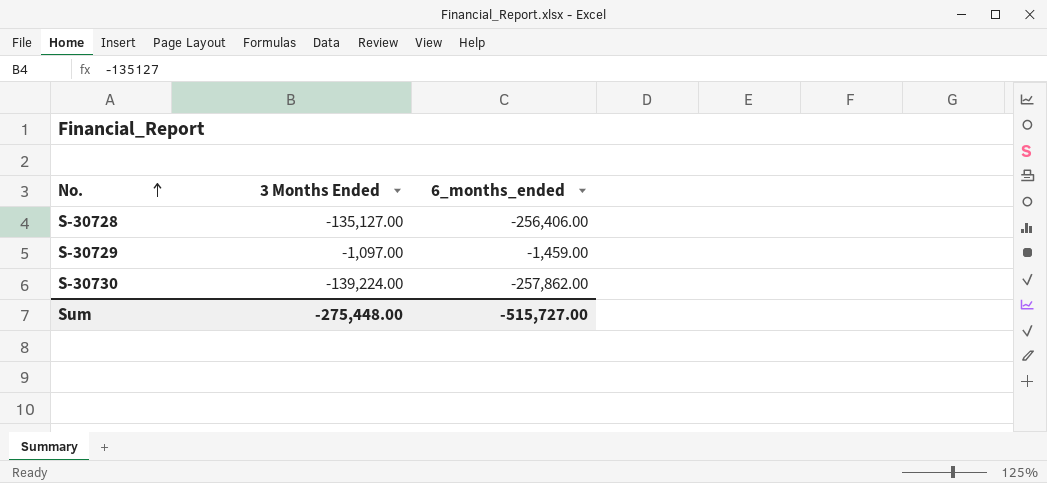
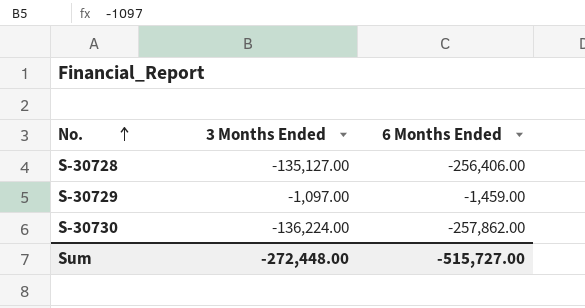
column name: 6_months_ended -> 6 Months Ended
S-30730 | 3 Months Ended: -139,224.00 -> -136,224.00
Sum | 3 Months Ended: -275,448.00 -> -272,448.00

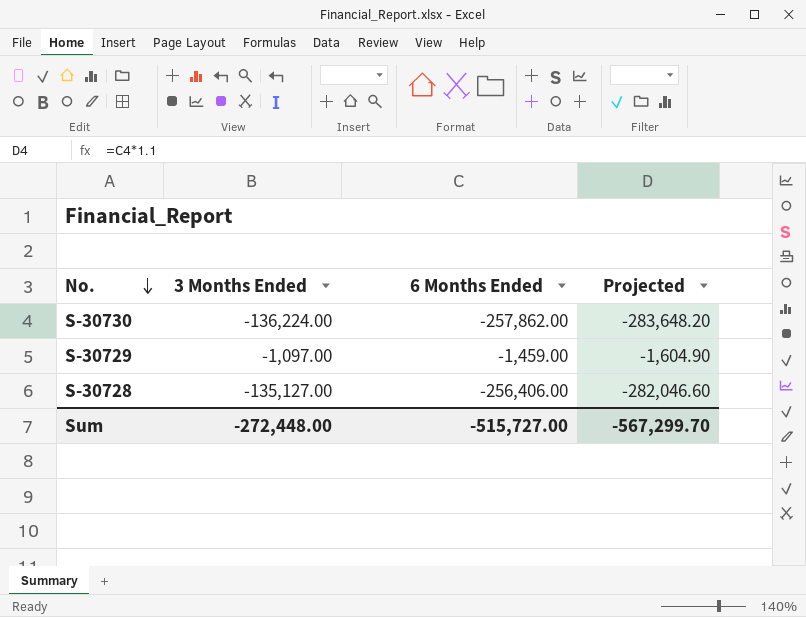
row order: No. ascending -> No. descending
column Projected | formula: none -> [6 Months Ended] * 1.1

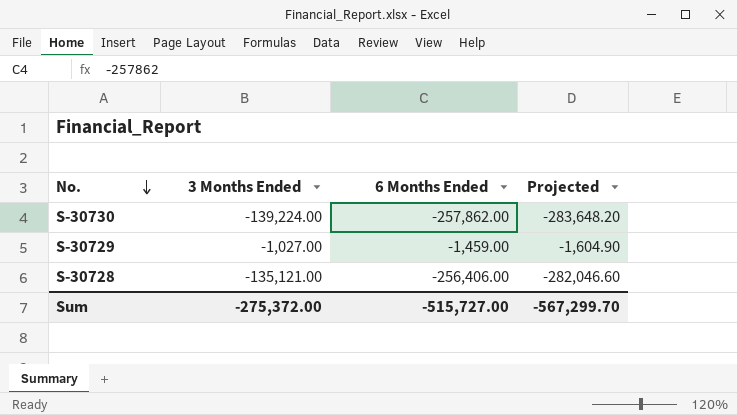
S-30730 | 3 Months Ended: -136,224.00 -> -139,224.00
S-30729 | 3 Months Ended: -1,097.00 -> -1,027.00
S-30728 | 3 Months Ended: -135,127.00 -> -135,121.00
Sum | 3 Months Ended: -272,448.00 -> -275,372.00

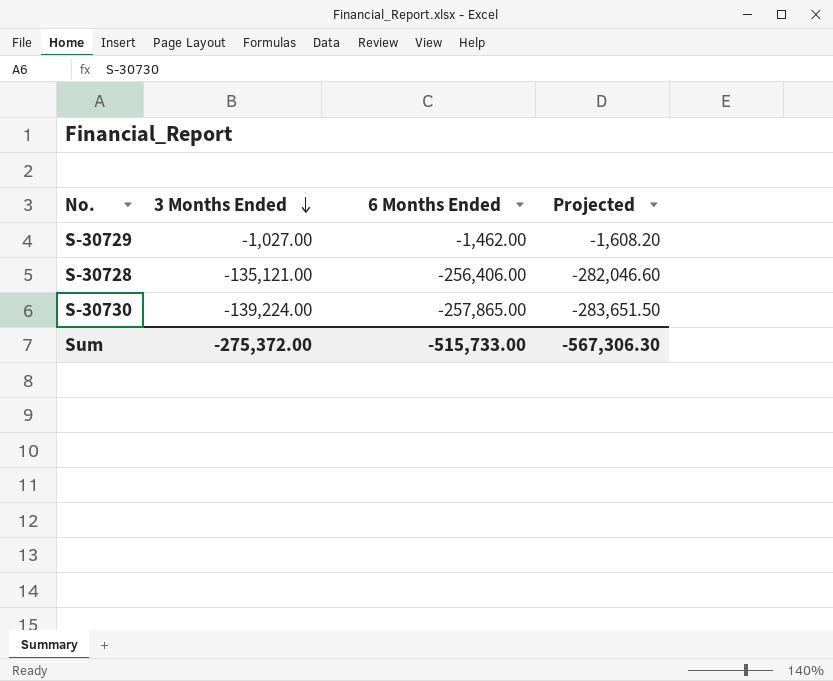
row order: No. descending -> 3 Months Ended descending
S-30729 | 6 Months Ended: -1,459.00 -> -1,462.00
S-30729 | Projected: -1,604.90 -> -1,608.20
S-30730 | 6 Months Ended: -257,862.00 -> -257,865.00
S-30730 | Projected: -283,648.20 -> -283,651.50
Sum | 6 Months Ended: -515,727.00 -> -515,733.00
Sum | Projected: -567,299.70 -> -567,306.30

